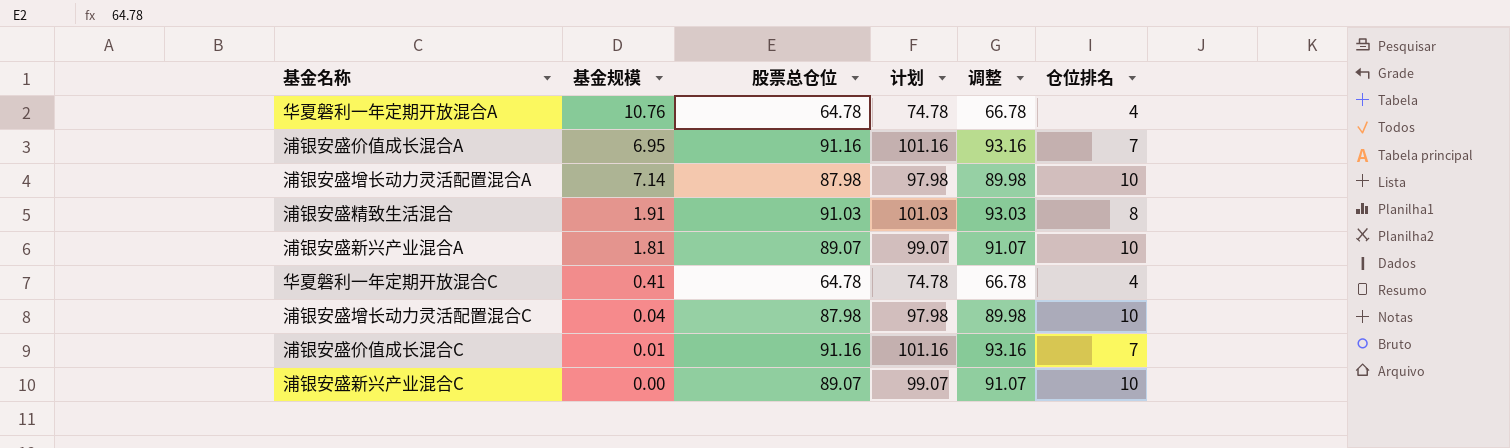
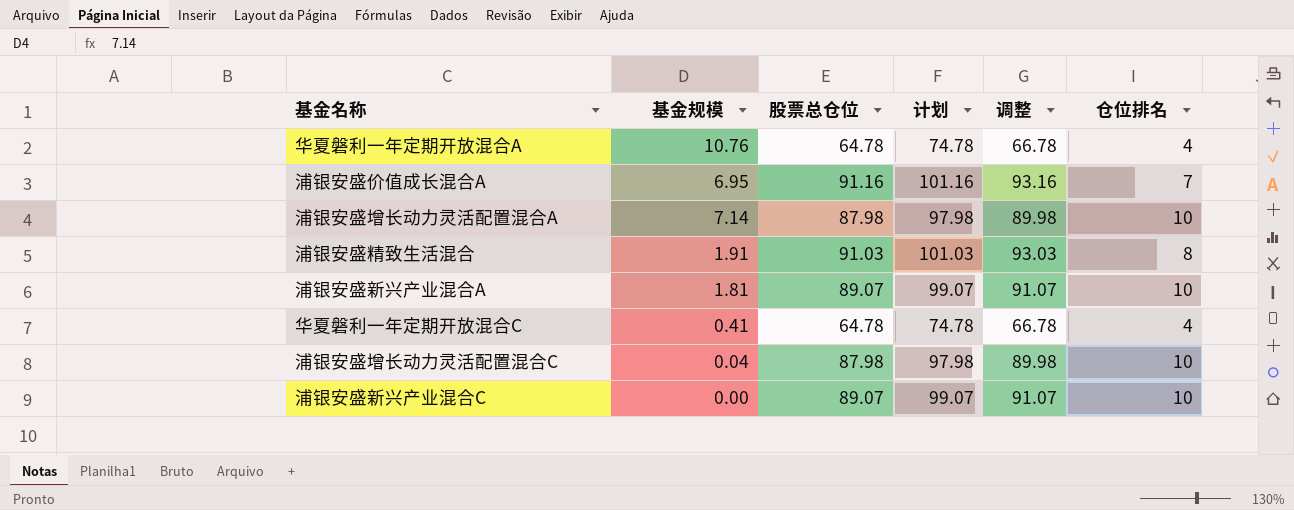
row 浦银安盛价值成长混合C: 0.01 | 91.16 | 101.16 | 93.16 | 7 -> none

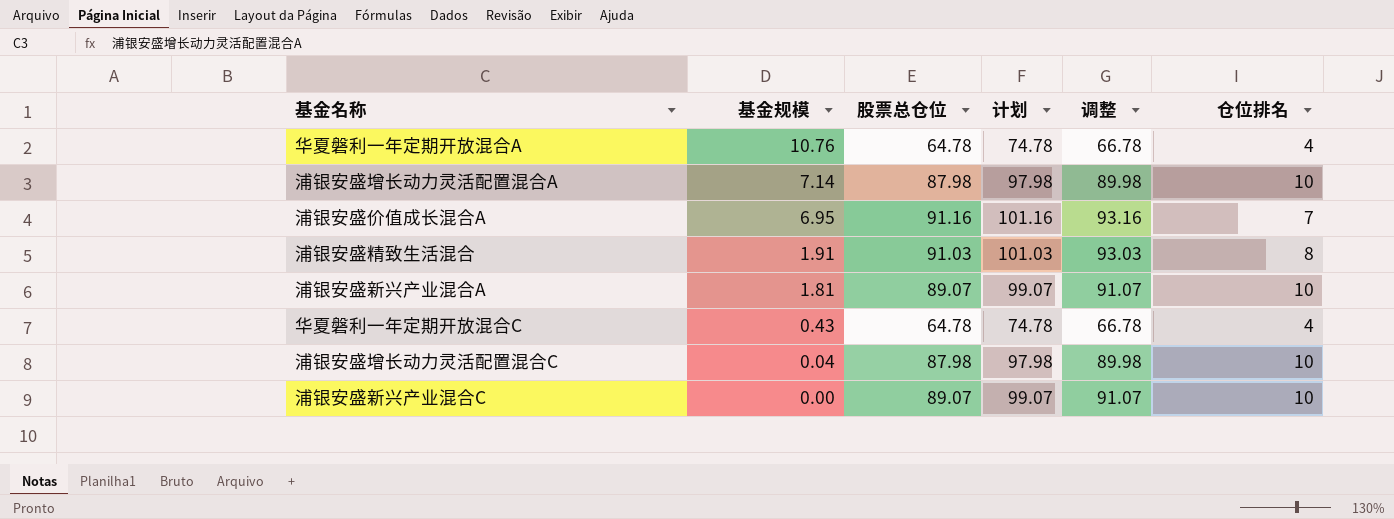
row order: none -> 基金规模 descending
华夏磐利一年定期开放混合C | 基金规模: 0.41 -> 0.43

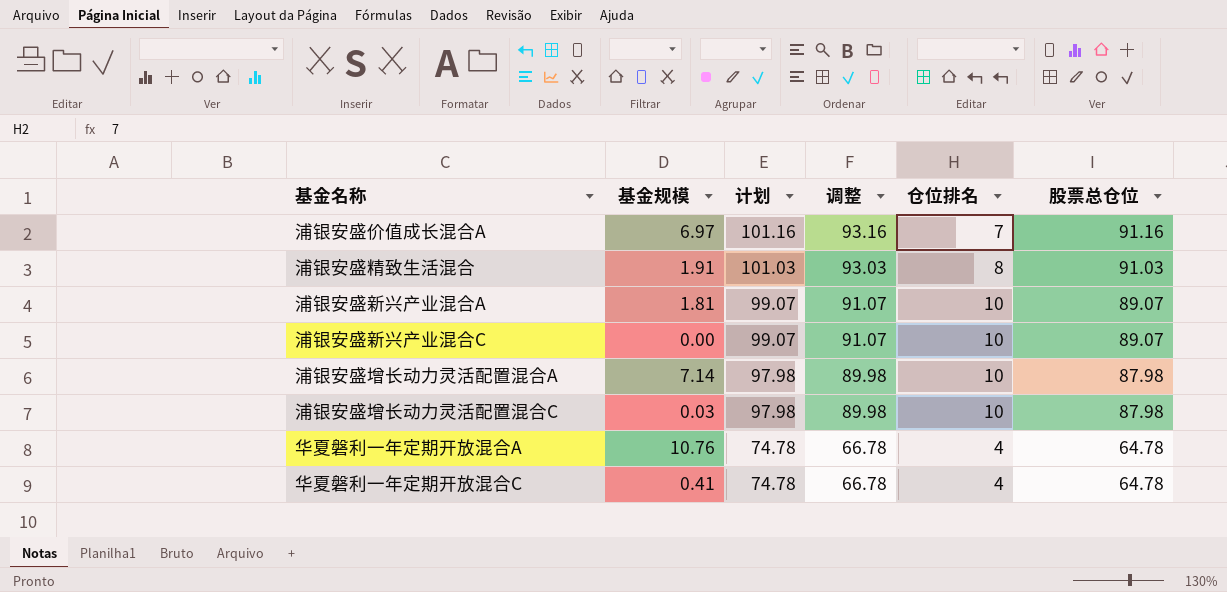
row order: 基金规模 descending -> 计划 descending
column 股票总仓位 | position: 3 -> 6
浦银安盛价值成长混合A | 基金规模: 6.95 -> 6.97
浦银安盛增长动力灵活配置混合C | 基金规模: 0.04 -> 0.03
华夏磐利一年定期开放混合C | 基金规模: 0.43 -> 0.41

